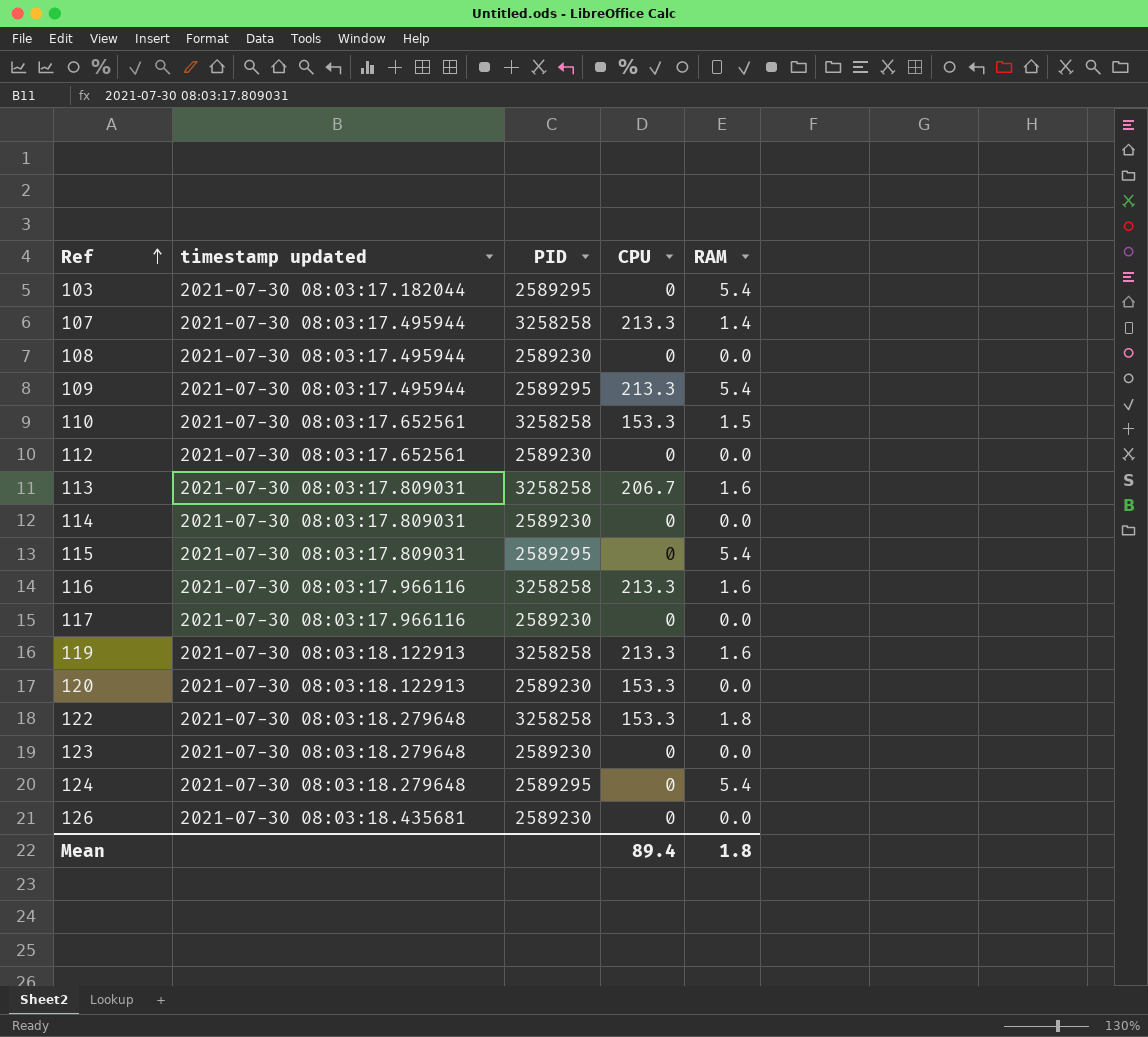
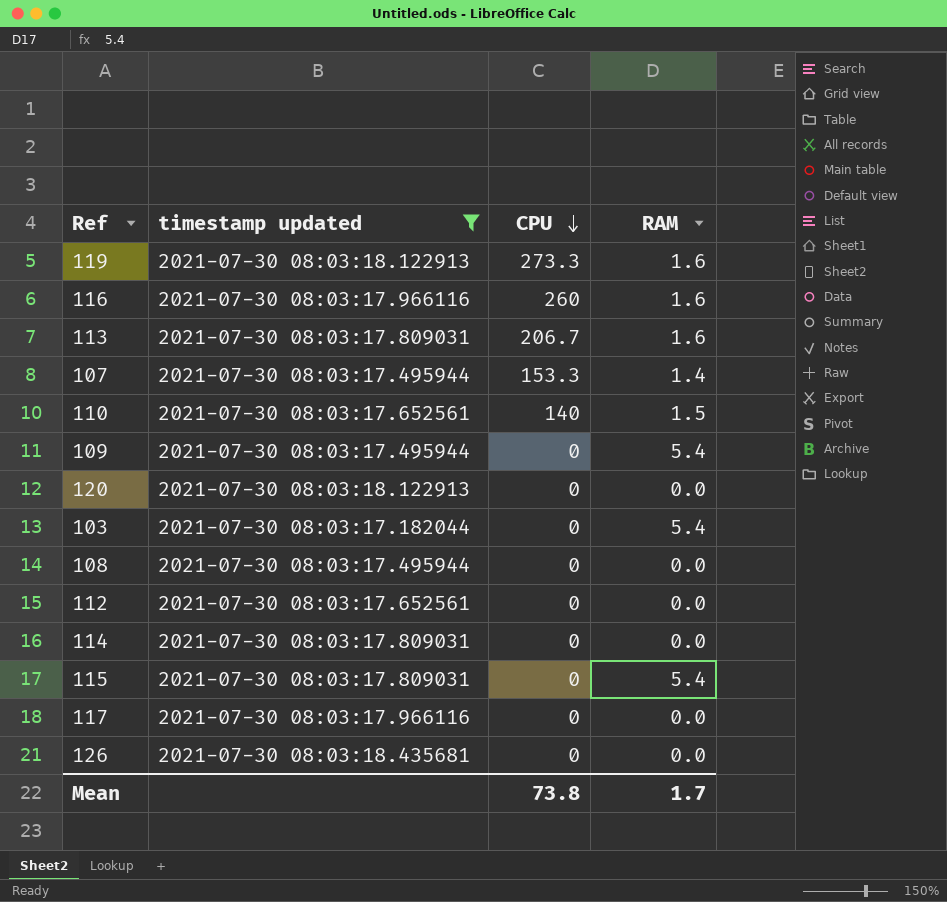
filter: none -> timestamp updated != 2021-07-30 08:03:18.279648
row order: Ref ascending -> CPU descending
column PID | position: 3 -> none
119 | CPU: 213.3 -> 273.3
116 | CPU: 213.3 -> 260
107 | CPU: 213.3 -> 153.3
110 | CPU: 153.3 -> 140
109 | CPU: 213.3 -> 0
120 | CPU: 153.3 -> 0
Mean | CPU: 89.4 -> 73.8
Mean | RAM: 1.8 -> 1.7

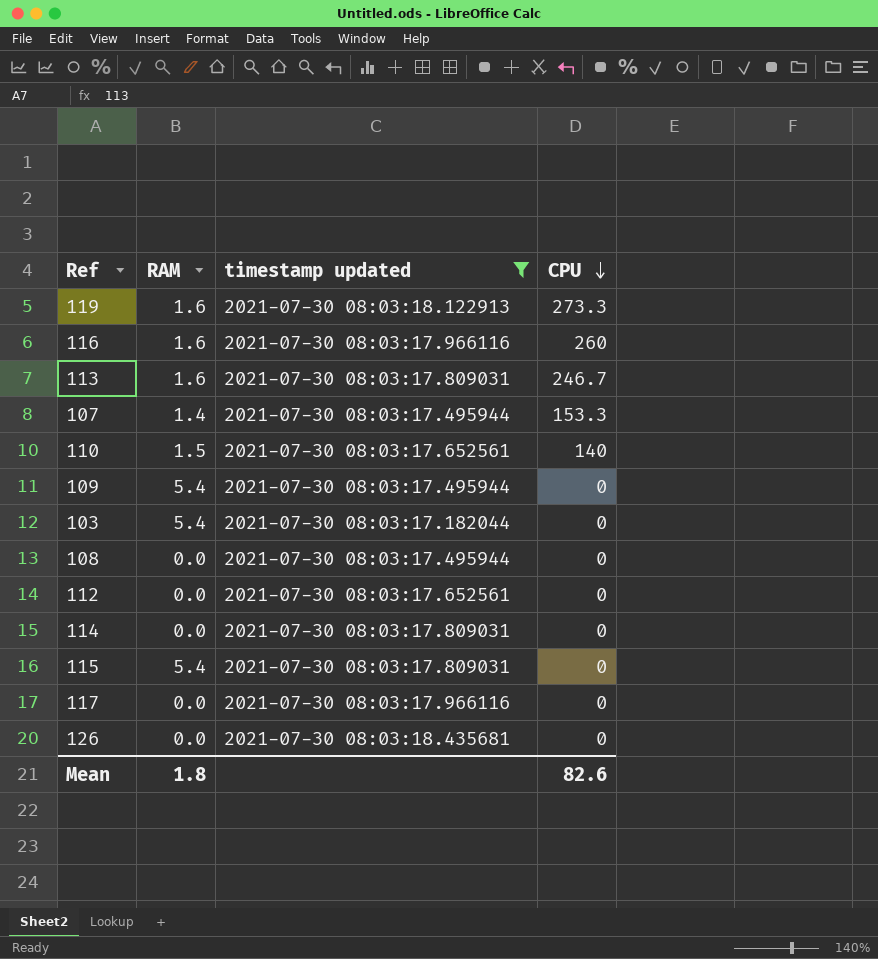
column RAM | position: 4 -> 2
row 120: 2021-07-30 08:03:18.122913 | 0 | 0.0 -> none
113 | CPU: 206.7 -> 246.7
Mean | RAM: 1.7 -> 1.8
Mean | CPU: 73.8 -> 82.6

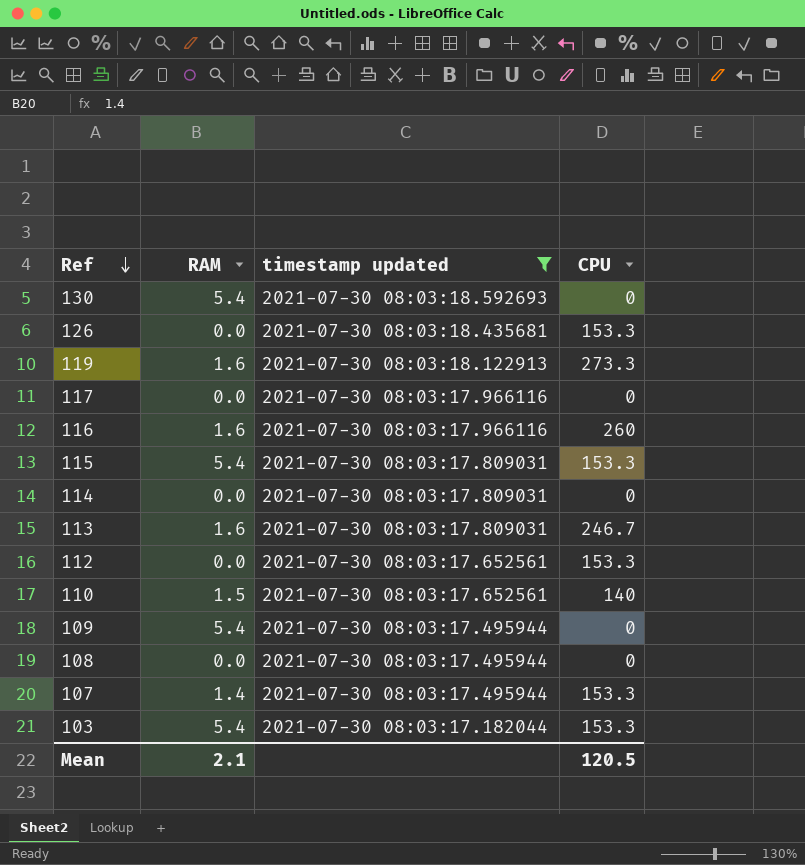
row order: CPU descending -> Ref descending
row 130: none -> 5.4 | 2021-07-30 08:03:18.592693 | 0
126 | CPU: 0 -> 153.3
115 | CPU: 0 -> 153.3
112 | CPU: 0 -> 153.3
103 | CPU: 0 -> 153.3
Mean | RAM: 1.8 -> 2.1
Mean | CPU: 82.6 -> 120.5

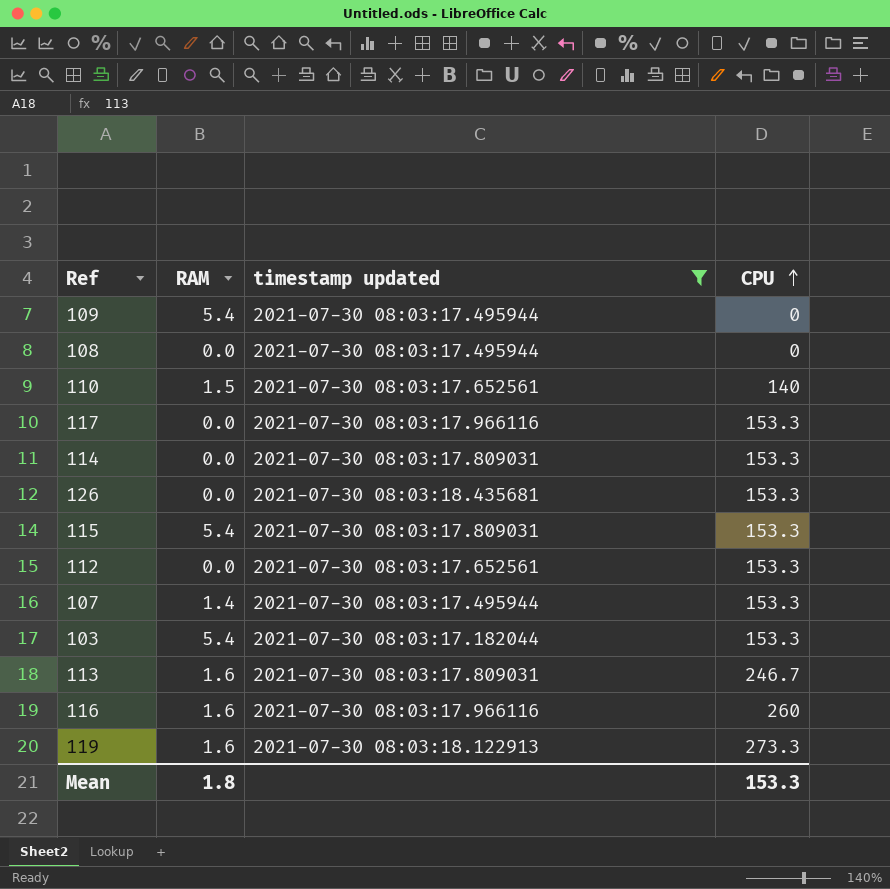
row order: Ref descending -> CPU ascending
row 130: 5.4 | 2021-07-30 08:03:18.592693 | 0 -> none
117 | CPU: 0 -> 153.3
114 | CPU: 0 -> 153.3
Mean | RAM: 2.1 -> 1.8
Mean | CPU: 120.5 -> 153.3

